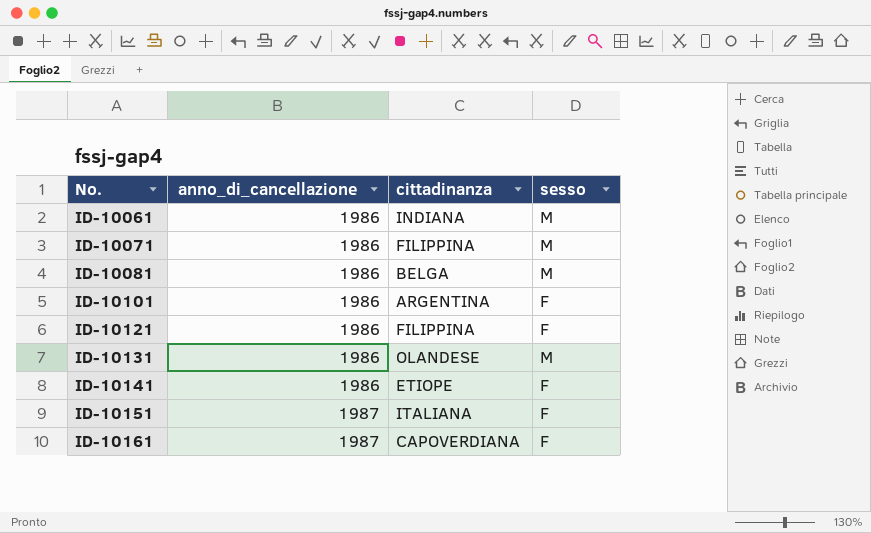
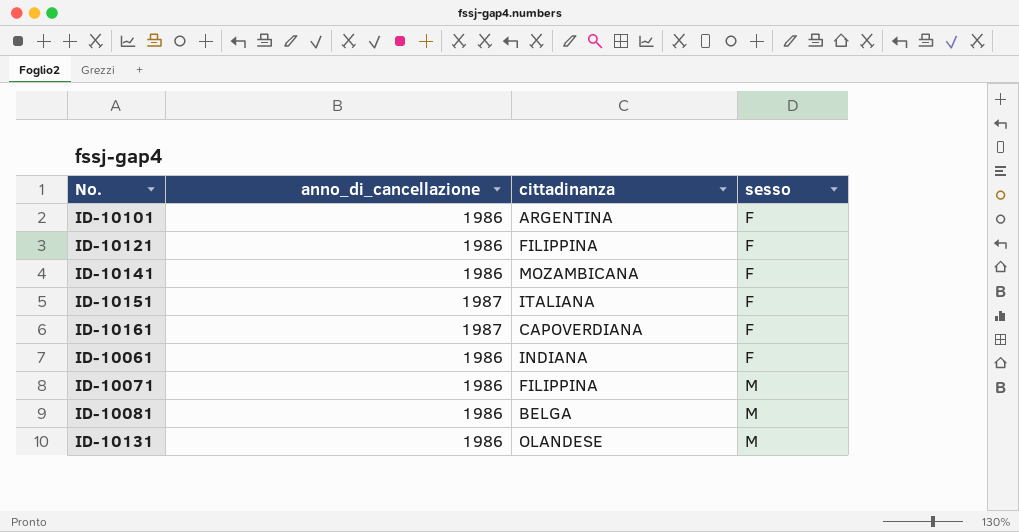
row order: No. ascending -> sesso ascending
ID-10141 | cittadinanza: ETIOPE -> MOZAMBICANA
ID-10061 | sesso: M -> F

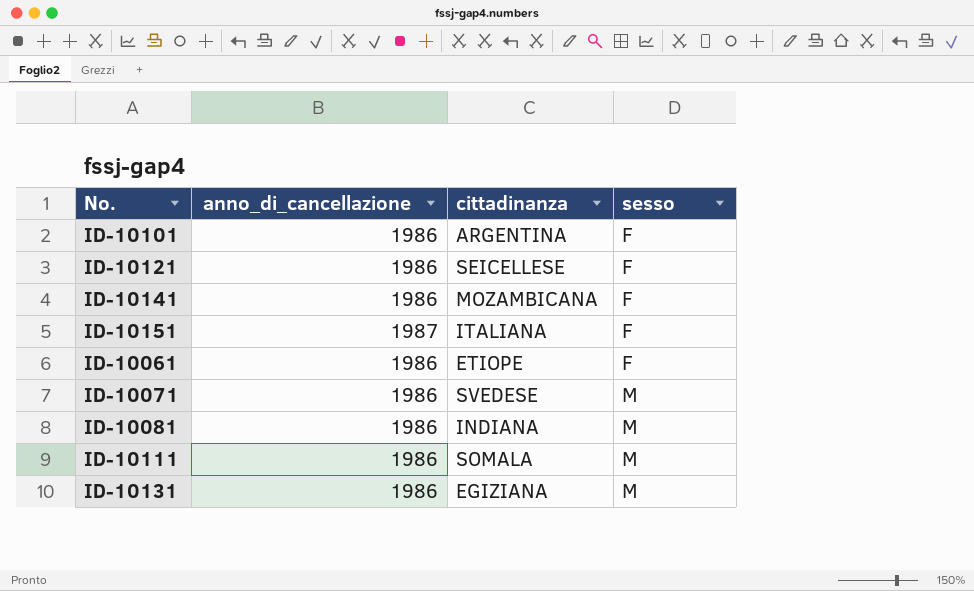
row ID-10161: 1987 | CAPOVERDIANA | F -> none
ID-10121 | cittadinanza: FILIPPINA -> SEICELLESE
ID-10061 | cittadinanza: INDIANA -> ETIOPE
ID-10071 | cittadinanza: FILIPPINA -> SVEDESE
ID-10081 | cittadinanza: BELGA -> INDIANA
row ID-10111: none -> 1986 | SOMALA | M
ID-10131 | cittadinanza: OLANDESE -> EGIZIANA

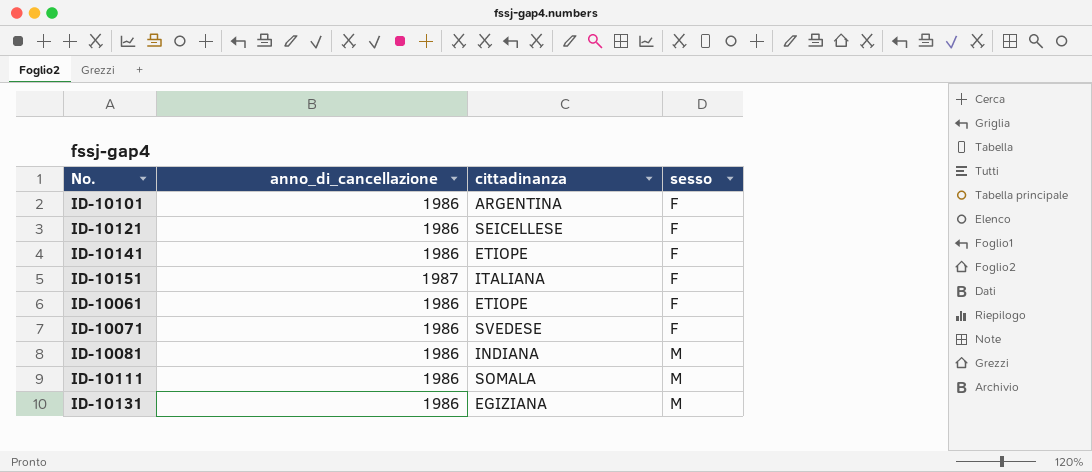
ID-10141 | cittadinanza: MOZAMBICANA -> ETIOPE
ID-10071 | sesso: M -> F

